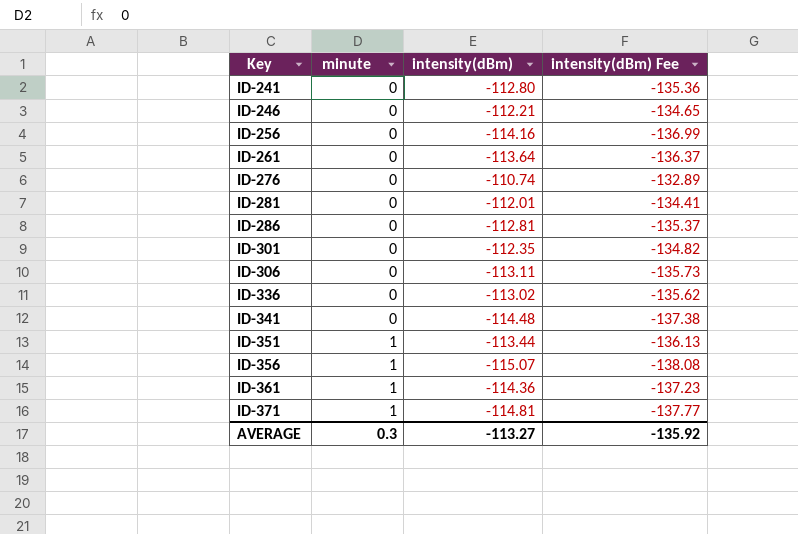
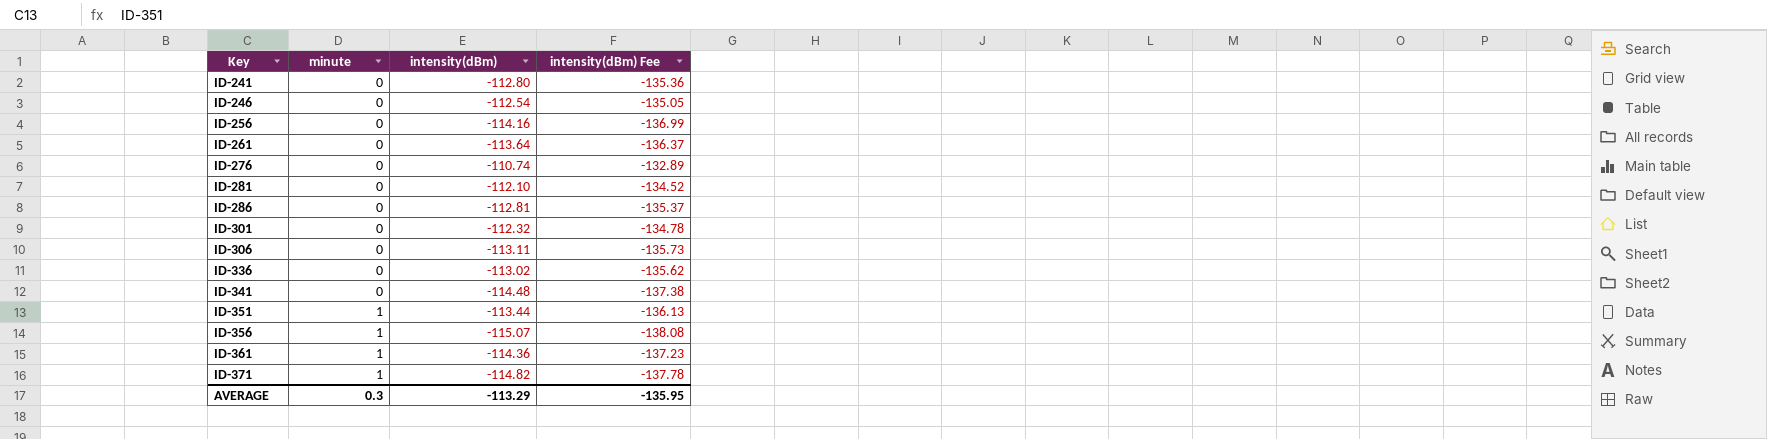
ID-246 | intensity(dBm): -112.21 -> -112.54
ID-246 | intensity(dBm) Fee: -134.65 -> -135.05
ID-281 | intensity(dBm): -112.01 -> -112.10
ID-281 | intensity(dBm) Fee: -134.41 -> -134.52
ID-301 | intensity(dBm): -112.35 -> -112.32
ID-301 | intensity(dBm) Fee: -134.82 -> -134.78
ID-371 | intensity(dBm): -114.81 -> -114.82
ID-371 | intensity(dBm) Fee: -137.77 -> -137.78
AVERAGE | intensity(dBm): -113.27 -> -113.29
AVERAGE | intensity(dBm) Fee: -135.92 -> -135.95

